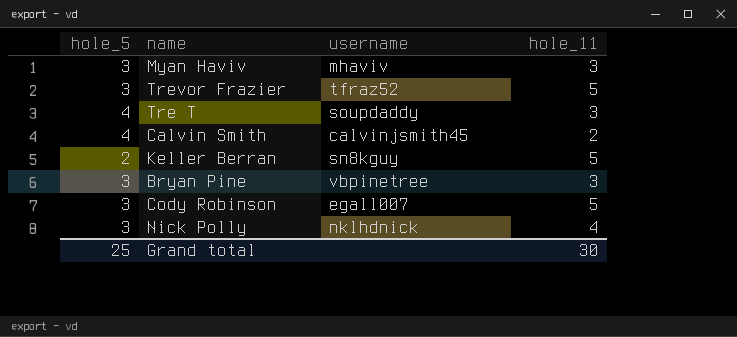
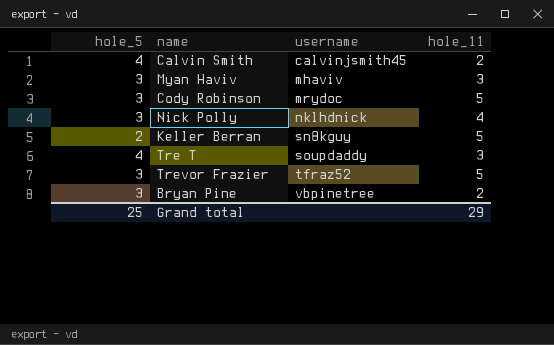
row order: none -> username ascending
Cody Robinson | username: egall007 -> mrydoc
Bryan Pine | hole_11: 3 -> 2
Grand total | hole_11: 30 -> 29

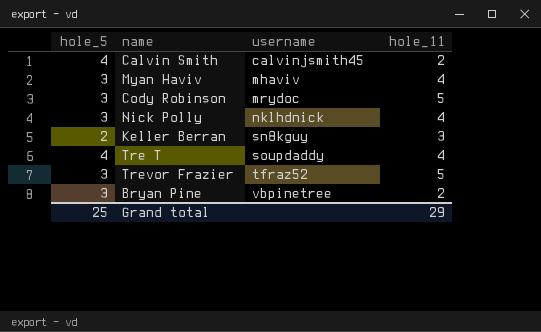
Myan Haviv | hole_11: 3 -> 4
Keller Berran | hole_11: 5 -> 3
Tre T | hole_11: 3 -> 4

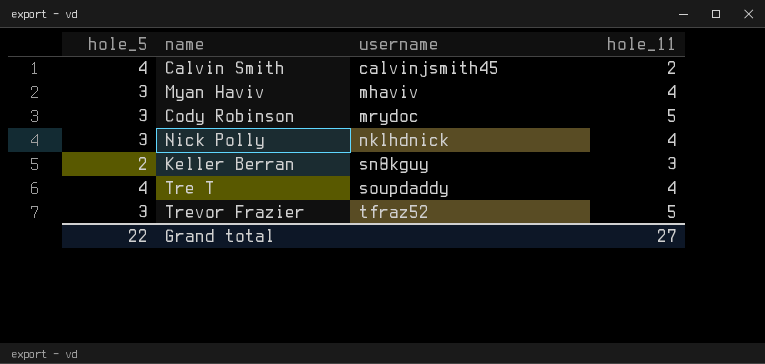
row Bryan Pine: 3 | vbpinetree | 2 -> none
Grand total | hole_5: 25 -> 22
Grand total | hole_11: 29 -> 27

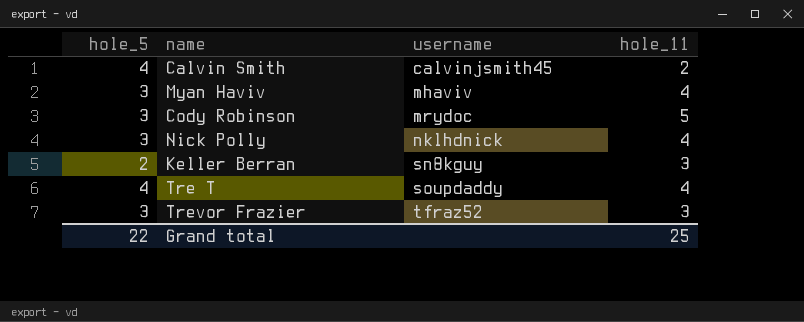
Trevor Frazier | hole_11: 5 -> 3
Grand total | hole_11: 27 -> 25

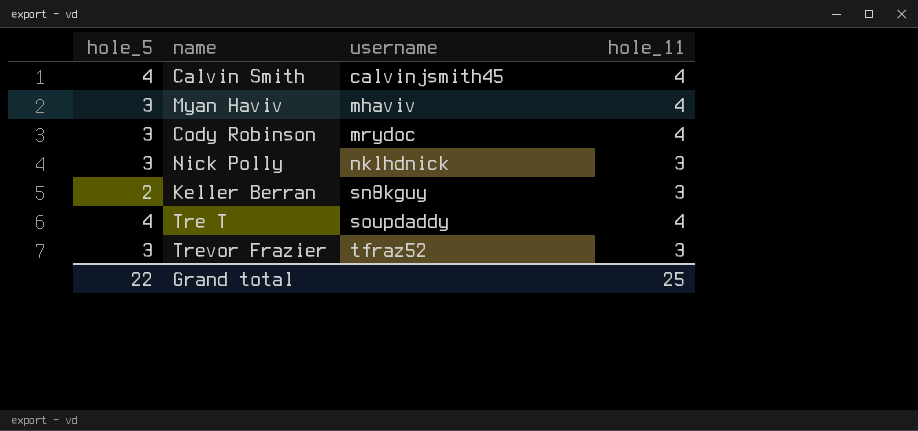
Calvin Smith | hole_11: 2 -> 4
Cody Robinson | hole_11: 5 -> 4
Nick Polly | hole_11: 4 -> 3

